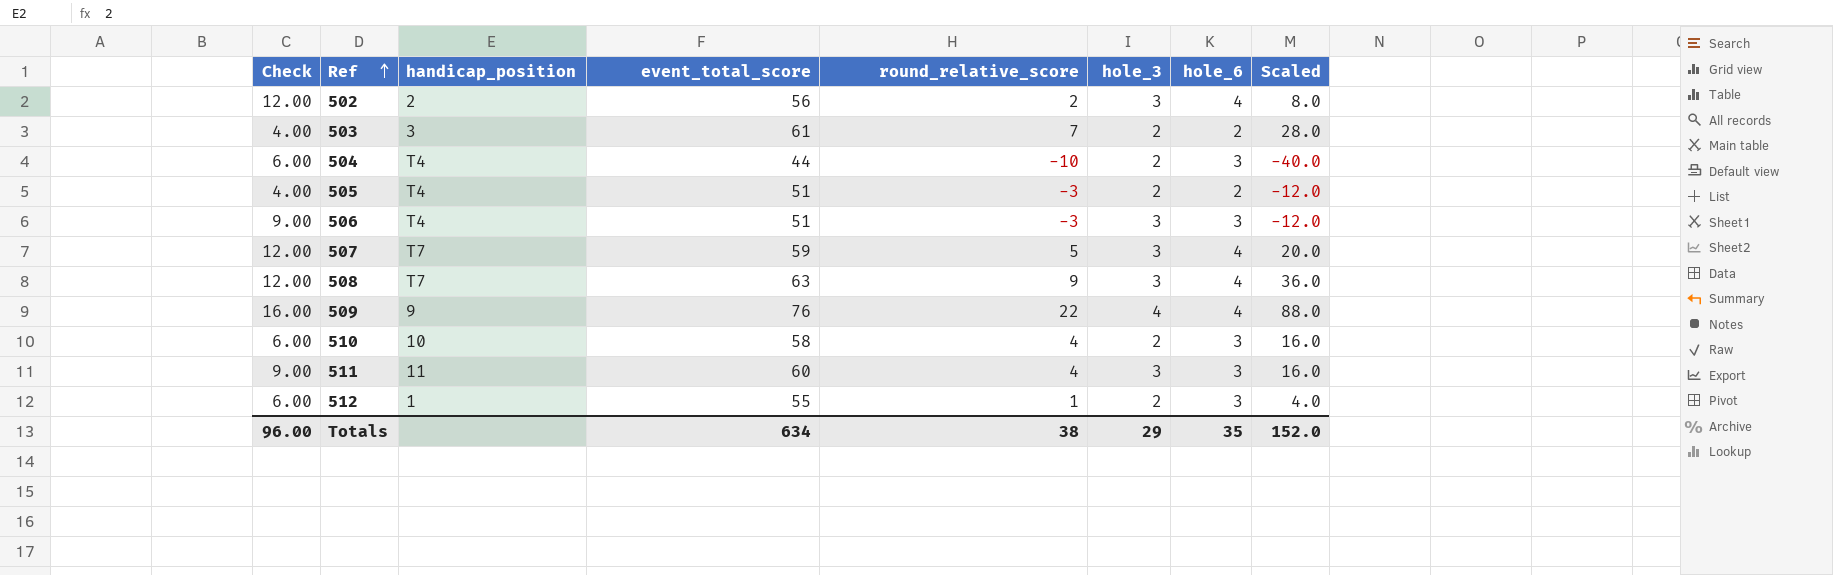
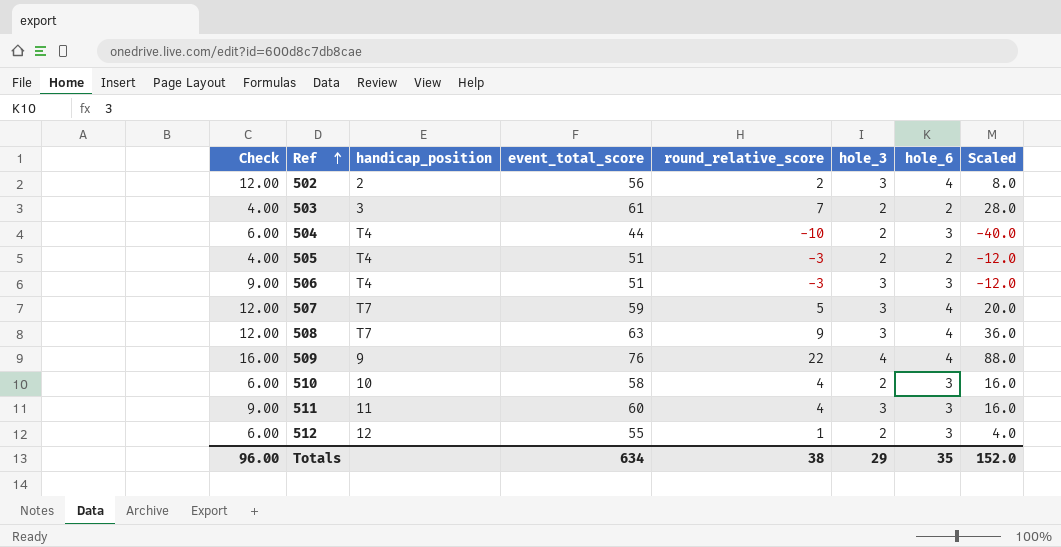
512 | handicap_position: 1 -> 12

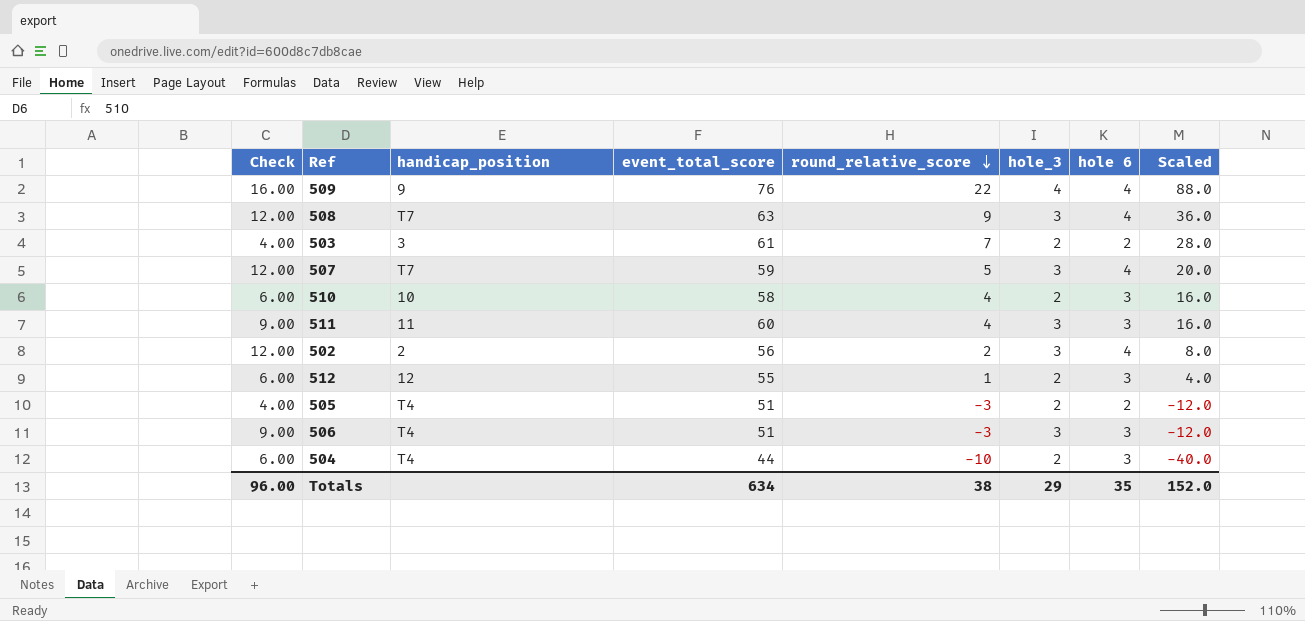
row order: Ref ascending -> round_relative_score descending
column name: hole_6 -> hole 6

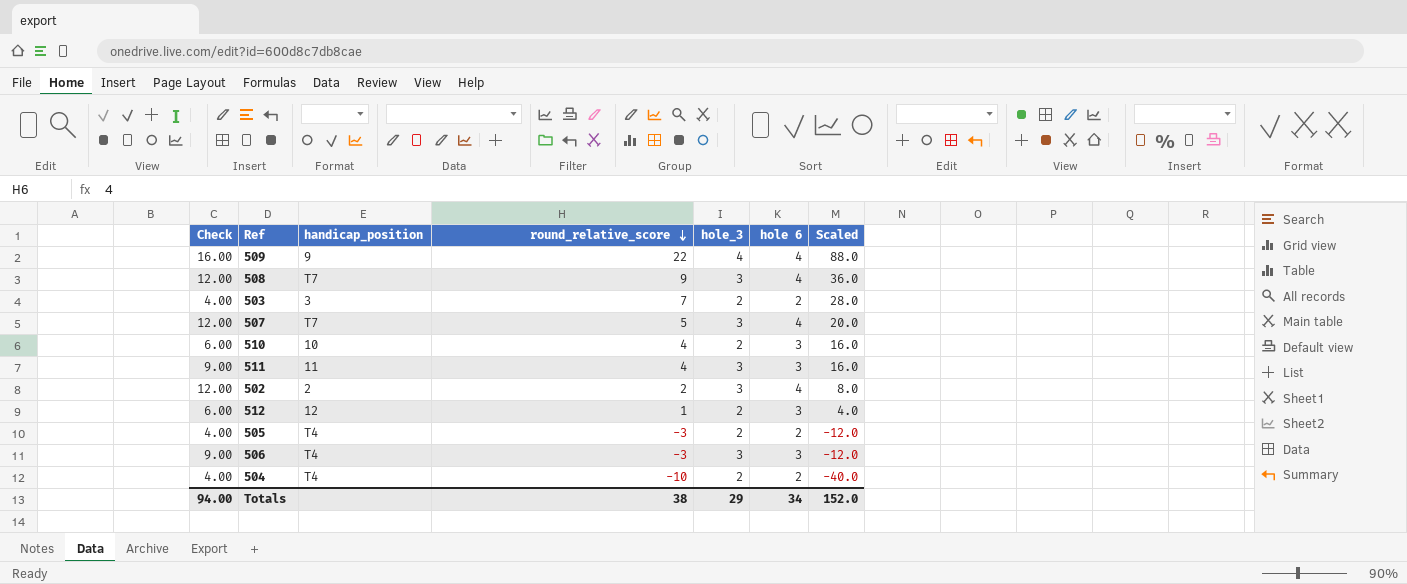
column event_total_score | position: 4 -> none
504 | Check: 6.00 -> 4.00
504 | hole 6: 3 -> 2
Totals | Check: 96.00 -> 94.00
Totals | hole 6: 35 -> 34

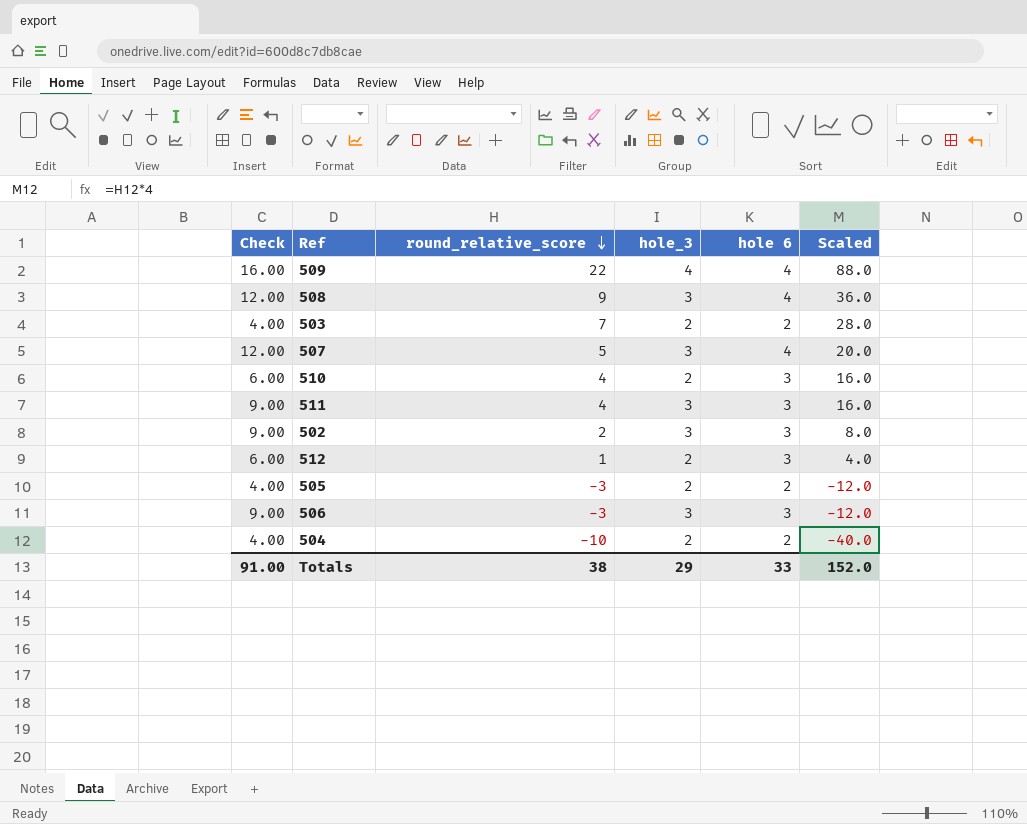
column handicap_position | position: 3 -> none
502 | Check: 12.00 -> 9.00
502 | hole 6: 4 -> 3
Totals | Check: 94.00 -> 91.00
Totals | hole 6: 34 -> 33

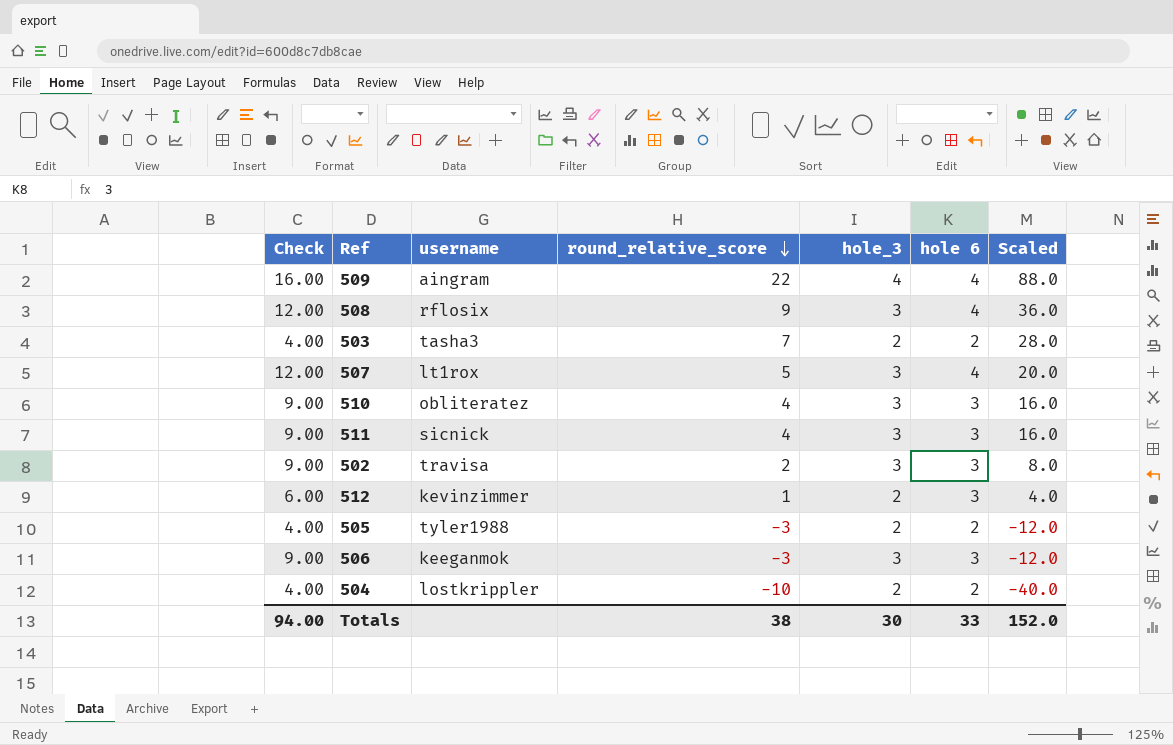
column username | position: none -> 3
510 | Check: 6.00 -> 9.00
510 | hole_3: 2 -> 3
Totals | Check: 91.00 -> 94.00
Totals | hole_3: 29 -> 30

